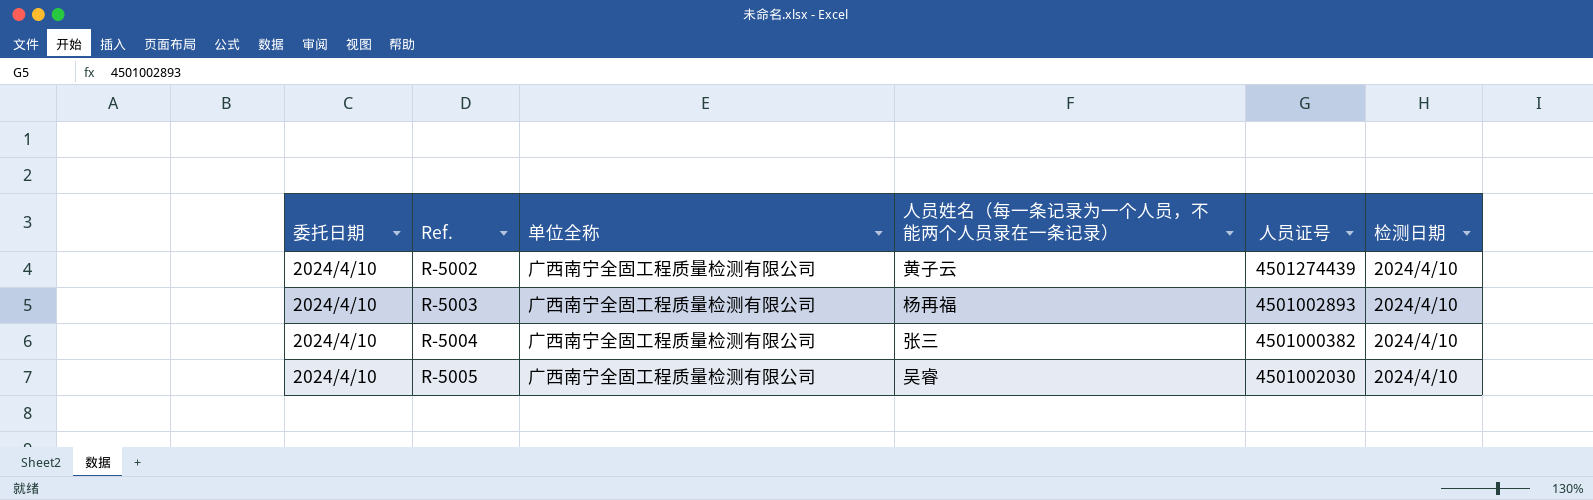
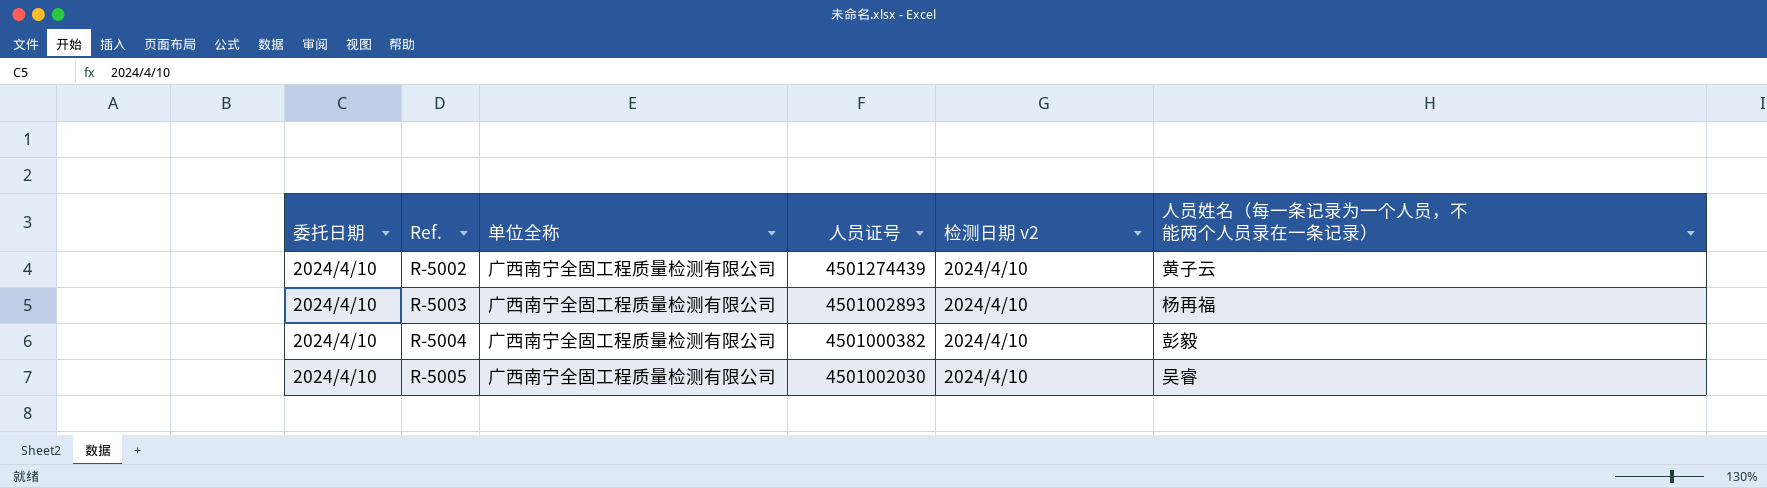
column name: 检测日期 -> 检测日期 v2
column 人员姓名（每一条记录为一个人员，不能两个人员录在一条记录） | position: 4 -> 6
R-5004 | 人员姓名（每一条记录为一个人员，不能两个人员录在一条记录）: 张三 -> 彭毅

